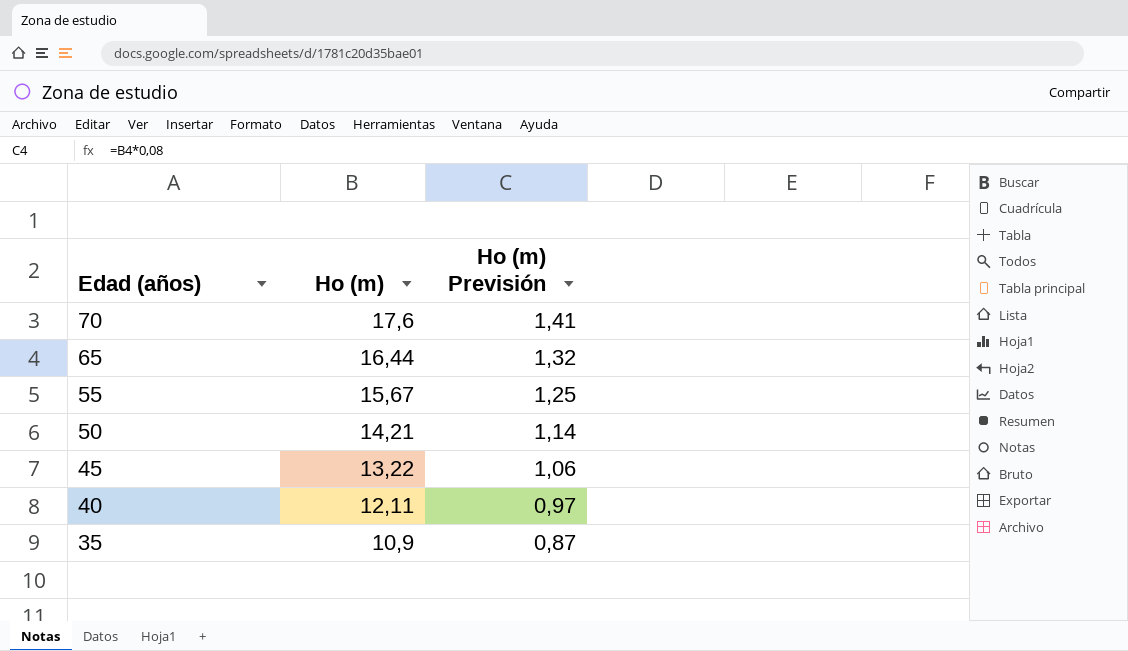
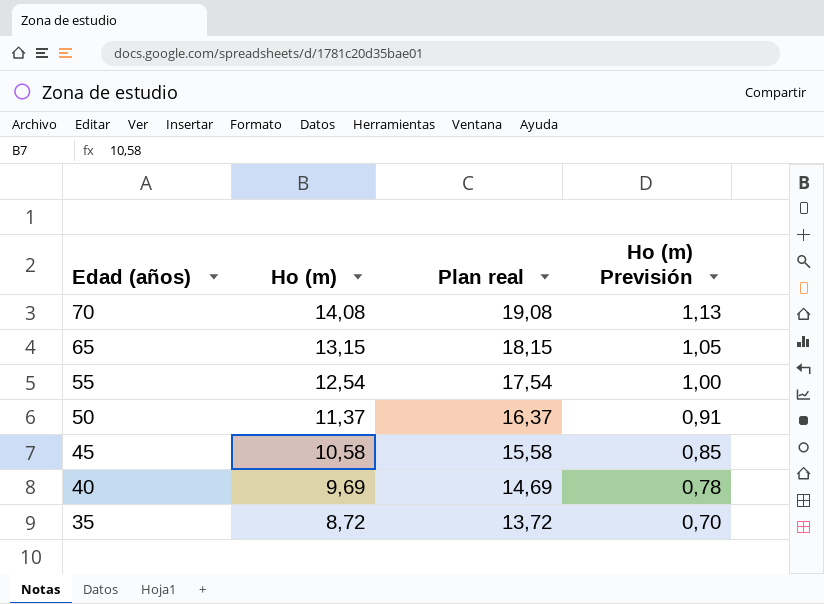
column Plan real | formula: none -> [Ho (m)] + 5
70 | Ho (m): 17,6 -> 14,08
70 | Ho (m) Previsión: 1,41 -> 1,13
65 | Ho (m): 16,44 -> 13,15
65 | Ho (m) Previsión: 1,32 -> 1,05
55 | Ho (m): 15,67 -> 12,54
55 | Ho (m) Previsión: 1,25 -> 1,00
50 | Ho (m): 14,21 -> 11,37
50 | Ho (m) Previsión: 1,14 -> 0,91
45 | Ho (m): 13,22 -> 10,58
45 | Ho (m) Previsión: 1,06 -> 0,85
40 | Ho (m): 12,11 -> 9,69
40 | Ho (m) Previsión: 0,97 -> 0,78
35 | Ho (m): 10,9 -> 8,72
35 | Ho (m) Previsión: 0,87 -> 0,70

